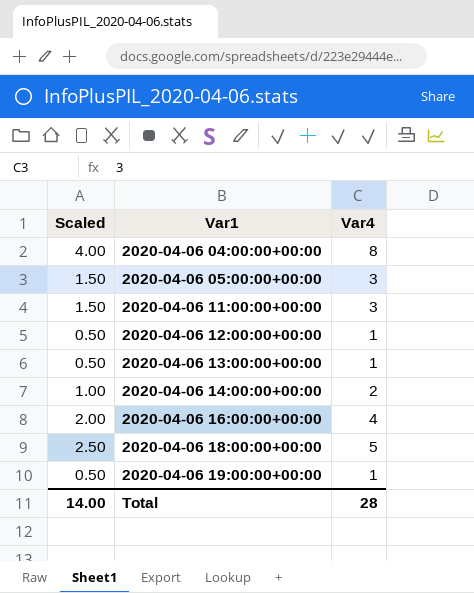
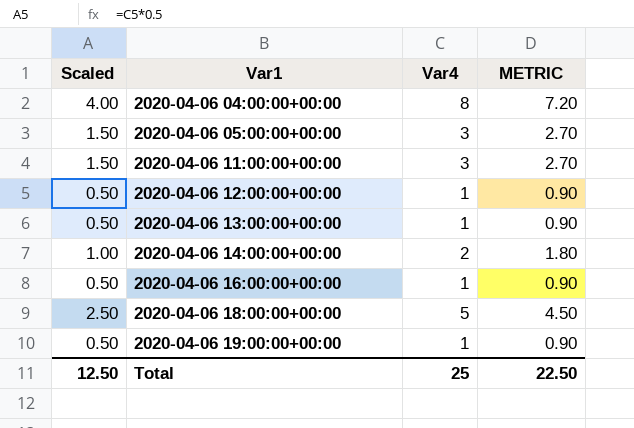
column METRIC | formula: none -> [Var4] * 0.9
2020-04-06 16:00:00+00:00 | Scaled: 2.00 -> 0.50
2020-04-06 16:00:00+00:00 | Var4: 4 -> 1
Total | Scaled: 14.00 -> 12.50
Total | Var4: 28 -> 25

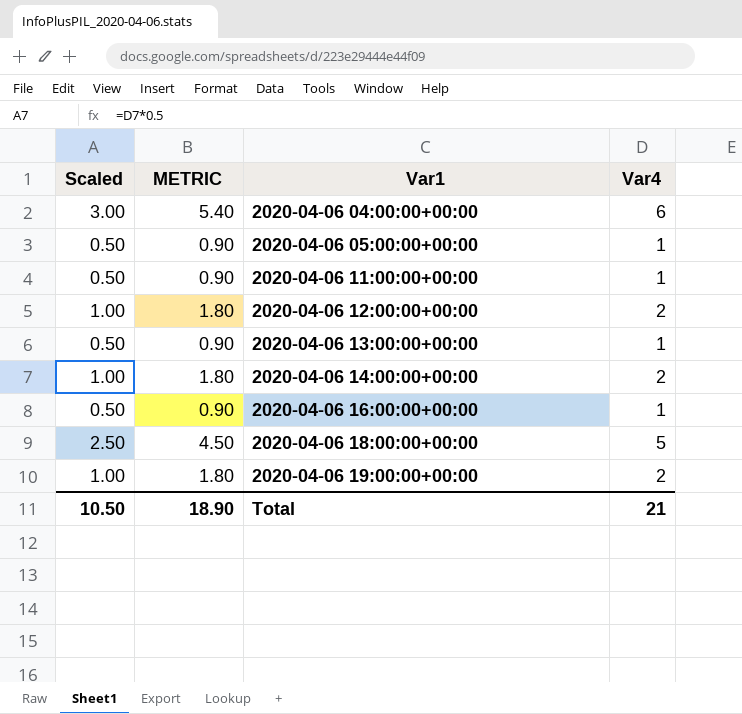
column METRIC | position: 4 -> 2
2020-04-06 04:00:00+00:00 | Scaled: 4.00 -> 3.00
2020-04-06 04:00:00+00:00 | METRIC: 7.20 -> 5.40
2020-04-06 04:00:00+00:00 | Var4: 8 -> 6
2020-04-06 05:00:00+00:00 | Scaled: 1.50 -> 0.50
2020-04-06 05:00:00+00:00 | METRIC: 2.70 -> 0.90
2020-04-06 05:00:00+00:00 | Var4: 3 -> 1
2020-04-06 11:00:00+00:00 | Scaled: 1.50 -> 0.50
2020-04-06 11:00:00+00:00 | METRIC: 2.70 -> 0.90
2020-04-06 11:00:00+00:00 | Var4: 3 -> 1
2020-04-06 12:00:00+00:00 | Scaled: 0.50 -> 1.00
2020-04-06 12:00:00+00:00 | METRIC: 0.90 -> 1.80
2020-04-06 12:00:00+00:00 | Var4: 1 -> 2
2020-04-06 19:00:00+00:00 | Scaled: 0.50 -> 1.00
2020-04-06 19:00:00+00:00 | METRIC: 0.90 -> 1.80
2020-04-06 19:00:00+00:00 | Var4: 1 -> 2
Total | Scaled: 12.50 -> 10.50
Total | METRIC: 22.50 -> 18.90
Total | Var4: 25 -> 21

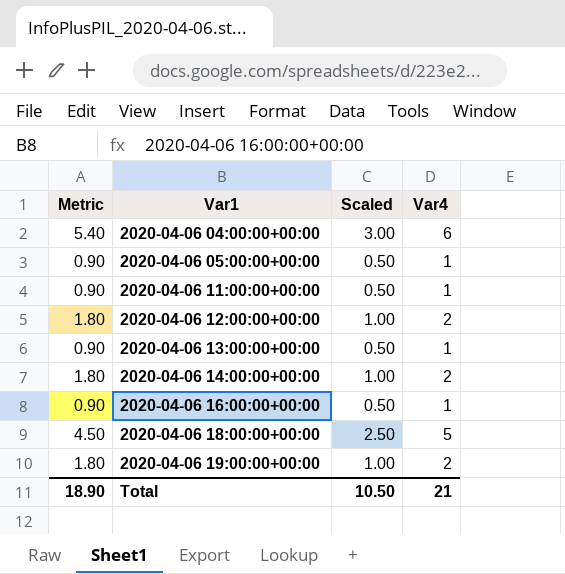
column name: METRIC -> Metric
column Scaled | position: 1 -> 3

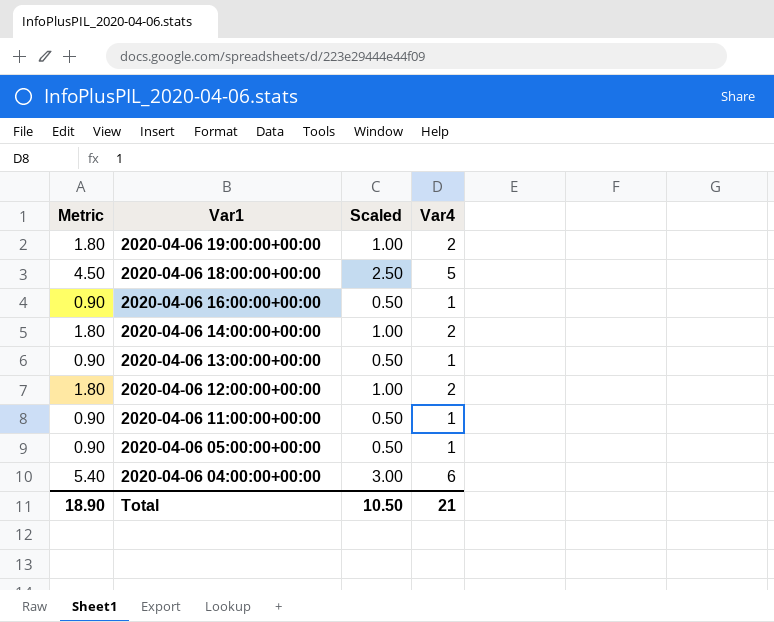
row order: Var1 ascending -> Var1 descending

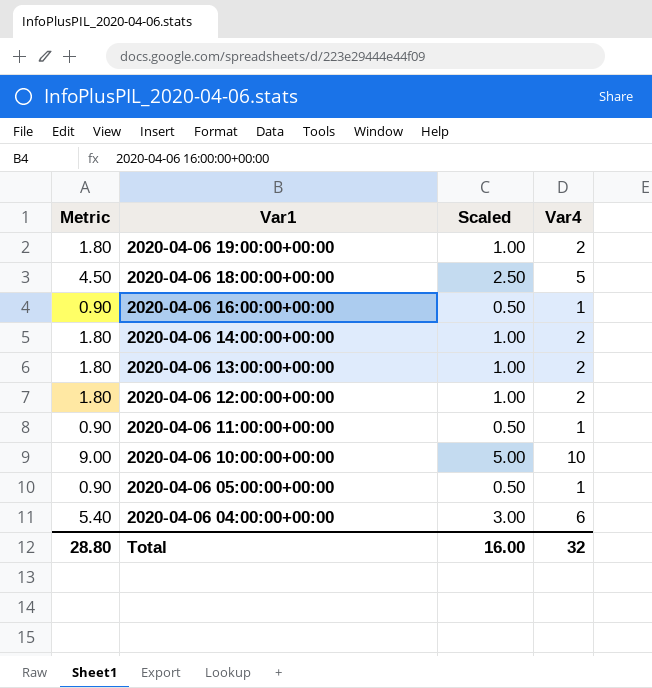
2020-04-06 13:00:00+00:00 | Metric: 0.90 -> 1.80
2020-04-06 13:00:00+00:00 | Scaled: 0.50 -> 1.00
2020-04-06 13:00:00+00:00 | Var4: 1 -> 2
row 2020-04-06 10:00:00+00:00: none -> 9.00 | 5.00 | 10
Total | Metric: 18.90 -> 28.80
Total | Scaled: 10.50 -> 16.00
Total | Var4: 21 -> 32

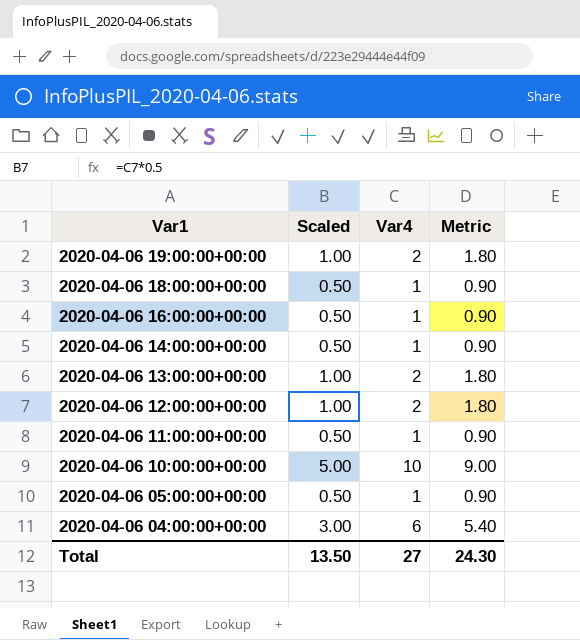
column Metric | position: 1 -> 4
2020-04-06 18:00:00+00:00 | Scaled: 2.50 -> 0.50
2020-04-06 18:00:00+00:00 | Var4: 5 -> 1
2020-04-06 18:00:00+00:00 | Metric: 4.50 -> 0.90
2020-04-06 14:00:00+00:00 | Scaled: 1.00 -> 0.50
2020-04-06 14:00:00+00:00 | Var4: 2 -> 1
2020-04-06 14:00:00+00:00 | Metric: 1.80 -> 0.90
Total | Scaled: 16.00 -> 13.50
Total | Var4: 32 -> 27
Total | Metric: 28.80 -> 24.30

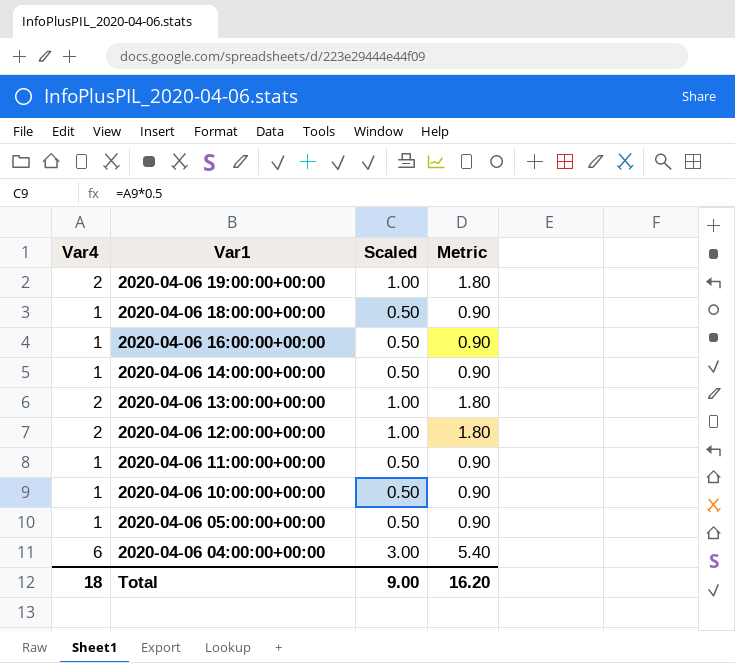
column Var4 | position: 3 -> 1
2020-04-06 10:00:00+00:00 | Var4: 10 -> 1
2020-04-06 10:00:00+00:00 | Scaled: 5.00 -> 0.50
2020-04-06 10:00:00+00:00 | Metric: 9.00 -> 0.90
Total | Var4: 27 -> 18
Total | Scaled: 13.50 -> 9.00
Total | Metric: 24.30 -> 16.20

